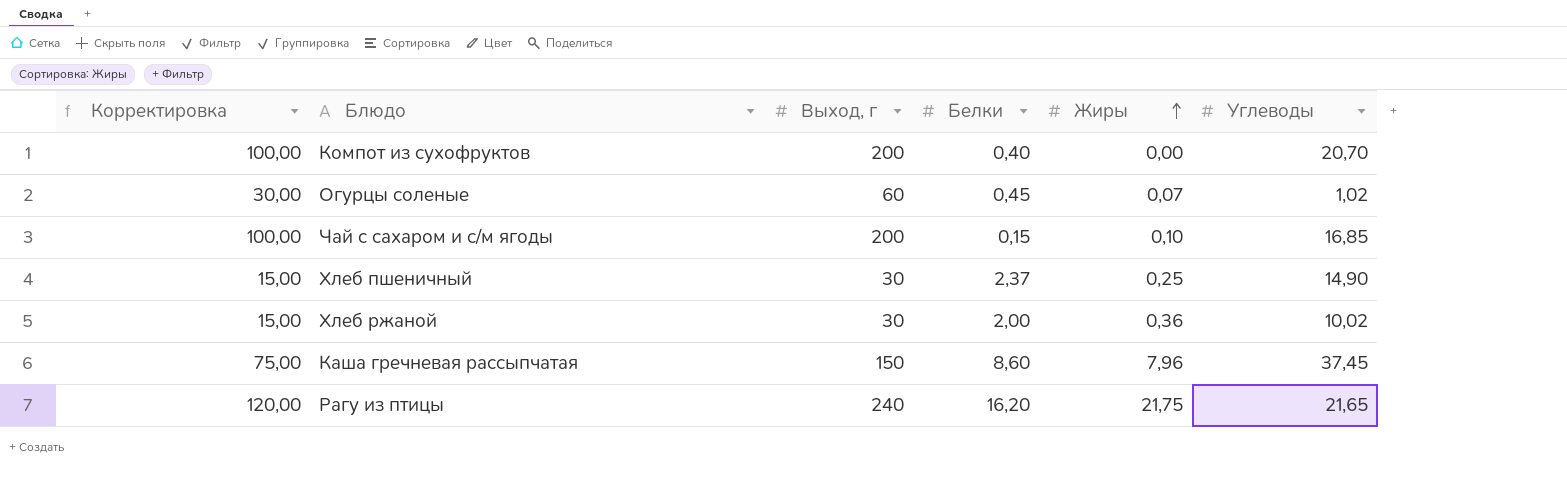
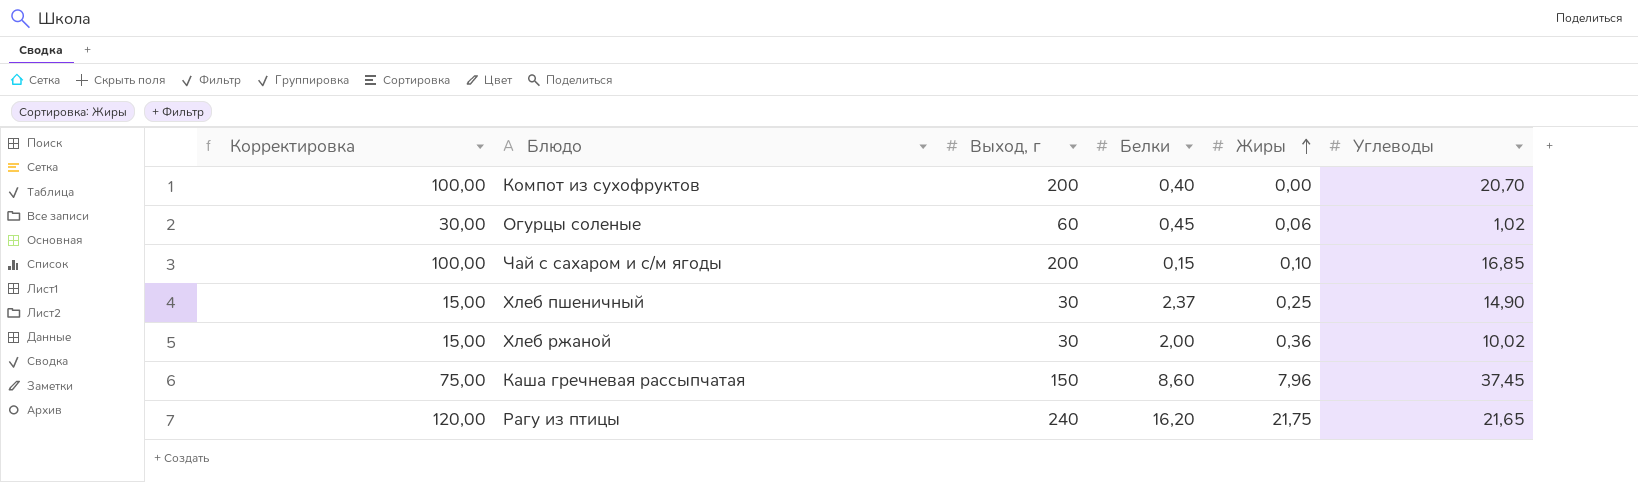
Огурцы соленые | Жиры: 0,07 -> 0,06

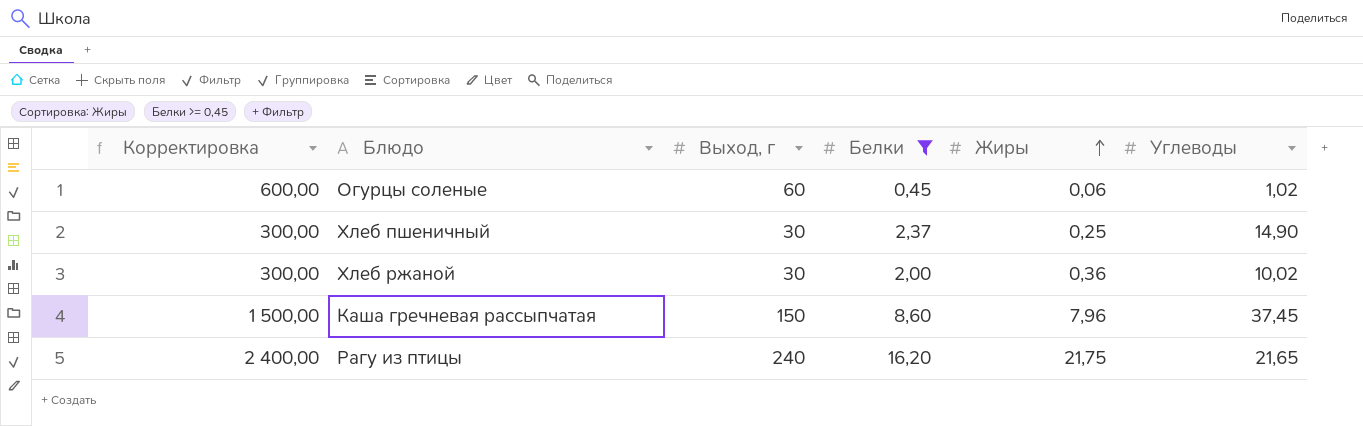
filter: none -> Белки >= 0,45
column Корректировка | formula: [Выход, г] * 0,5 -> [Выход, г] * 10

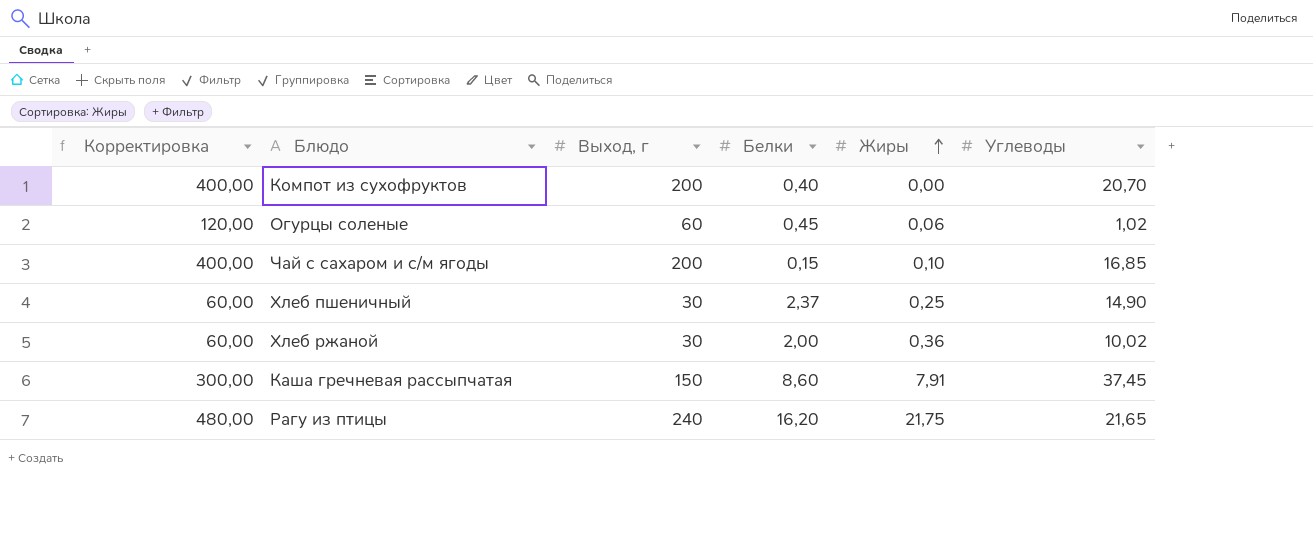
filter: Белки >= 0,45 -> none
column Корректировка | formula: [Выход, г] * 10 -> [Выход, г] * 2
Каша гречневая рассыпчатая | Жиры: 7,96 -> 7,91

